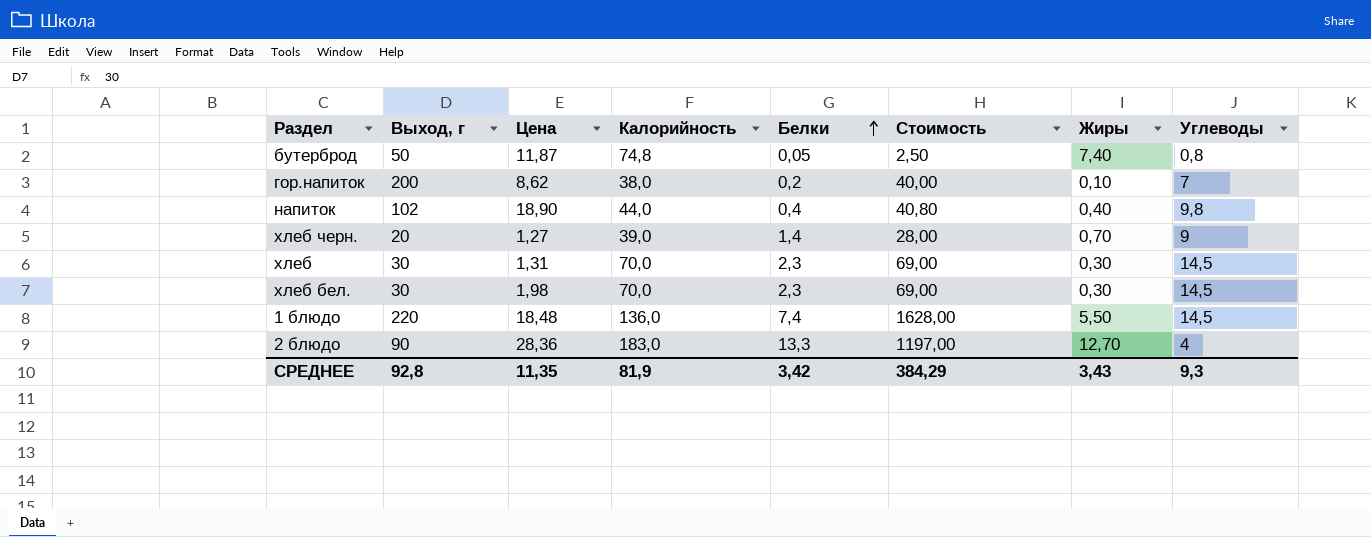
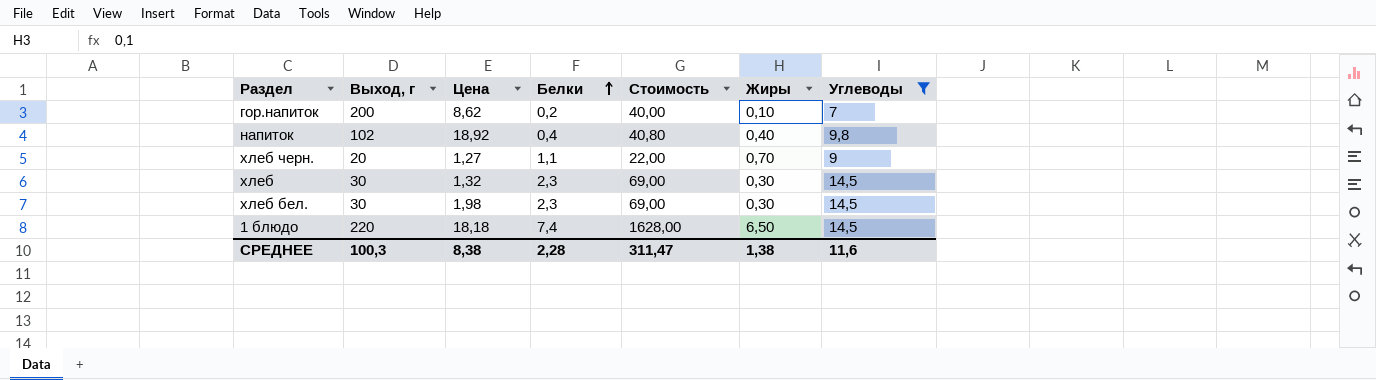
filter: none -> Углеводы >= 7
column Калорийность | position: 4 -> none
напиток | Цена: 18,90 -> 18,92
хлеб черн. | Белки: 1,4 -> 1,1
хлеб черн. | Стоимость: 28,00 -> 22,00
хлеб | Цена: 1,31 -> 1,32
1 блюдо | Цена: 18,48 -> 18,18
1 блюдо | Жиры: 5,50 -> 6,50
СРЕДНЕЕ | Выход, г: 92,8 -> 100,3
СРЕДНЕЕ | Цена: 11,35 -> 8,38
СРЕДНЕЕ | Белки: 3,42 -> 2,28
СРЕДНЕЕ | Стоимость: 384,29 -> 311,47
СРЕДНЕЕ | Жиры: 3,43 -> 1,38
СРЕДНЕЕ | Углеводы: 9,3 -> 11,6

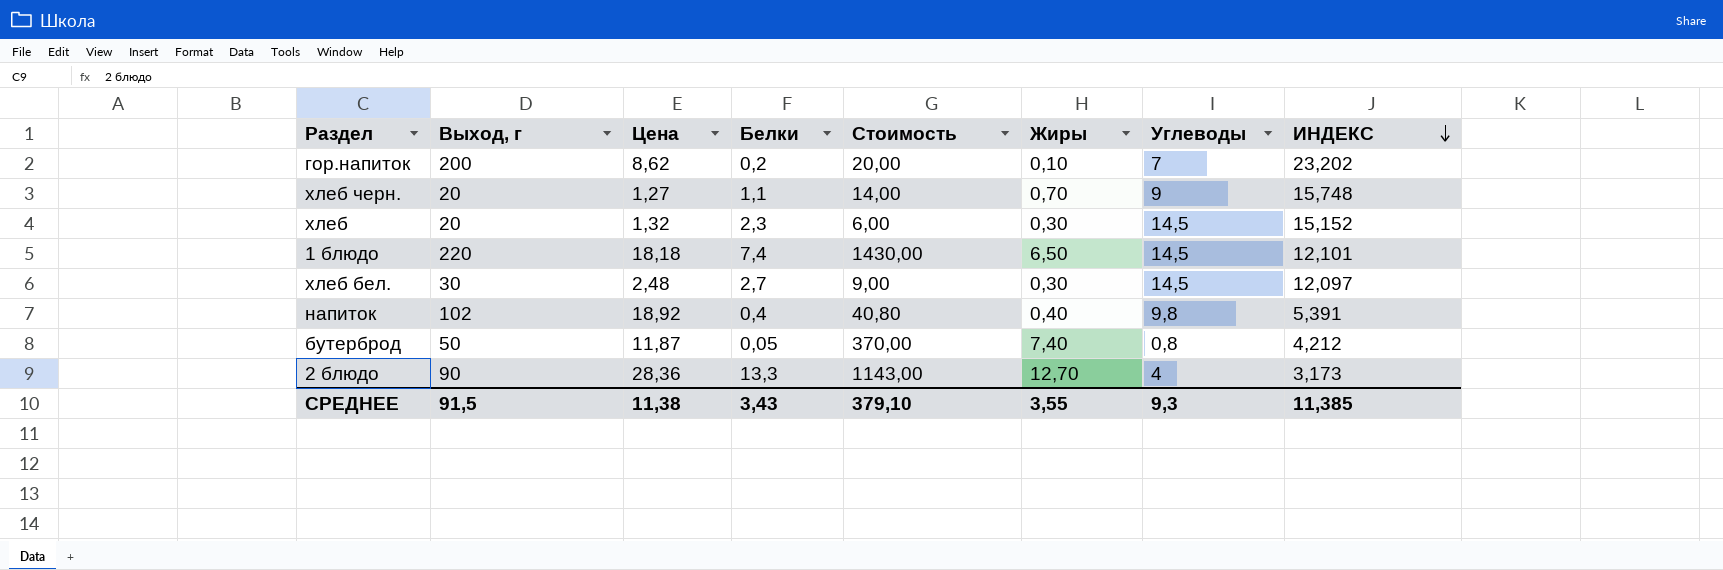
filter: Углеводы >= 7 -> none
row order: Белки ascending -> ИНДЕКС descending
column Стоимость | formula: [Выход, г] * [Белки] -> [Выход, г] * [Жиры]
column ИНДЕКС | formula: none -> [Выход, г] / [Цена]
хлеб | Выход, г: 30 -> 20
хлеб бел. | Цена: 1,98 -> 2,48
хлеб бел. | Белки: 2,3 -> 2,7
СРЕДНЕЕ | Выход, г: 100,3 -> 91,5
СРЕДНЕЕ | Цена: 8,38 -> 11,38
СРЕДНЕЕ | Белки: 2,28 -> 3,43
СРЕДНЕЕ | Стоимость: 311,47 -> 379,10
СРЕДНЕЕ | Жиры: 1,38 -> 3,55
СРЕДНЕЕ | Углеводы: 11,6 -> 9,3

